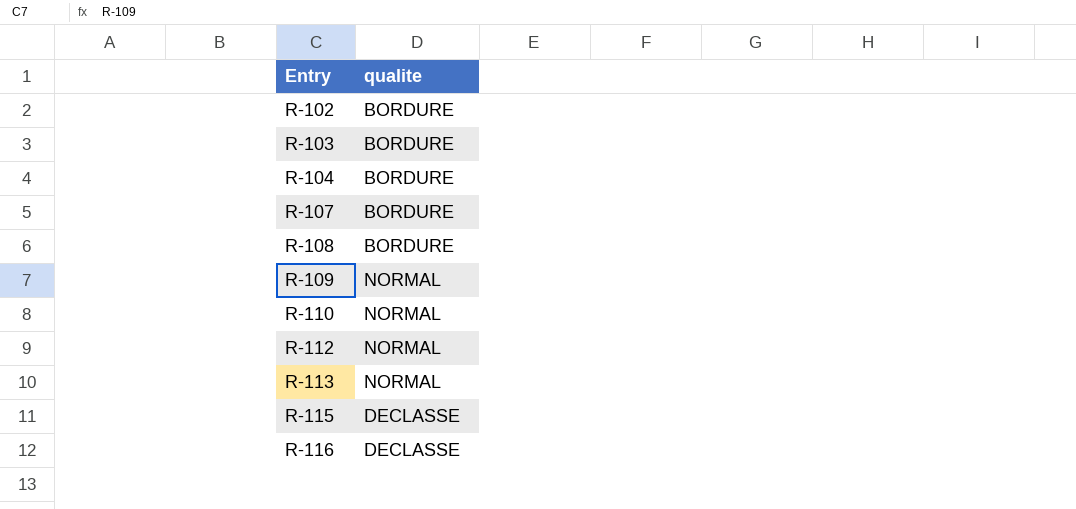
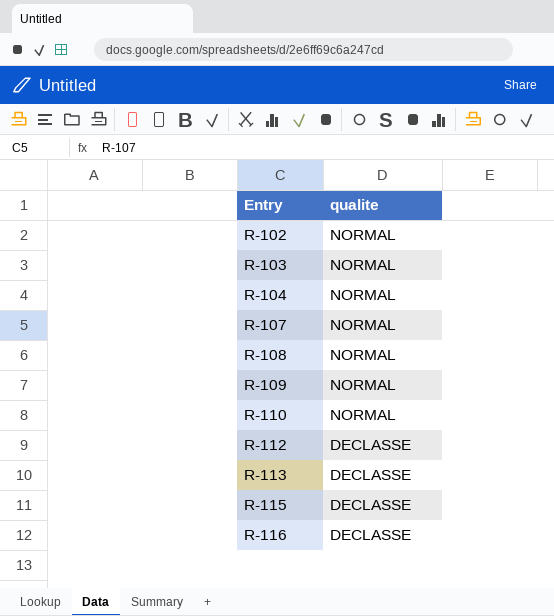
R-102 | qualite: BORDURE -> NORMAL
R-103 | qualite: BORDURE -> NORMAL
R-104 | qualite: BORDURE -> NORMAL
R-107 | qualite: BORDURE -> NORMAL
R-108 | qualite: BORDURE -> NORMAL
R-112 | qualite: NORMAL -> DECLASSE
R-113 | qualite: NORMAL -> DECLASSE

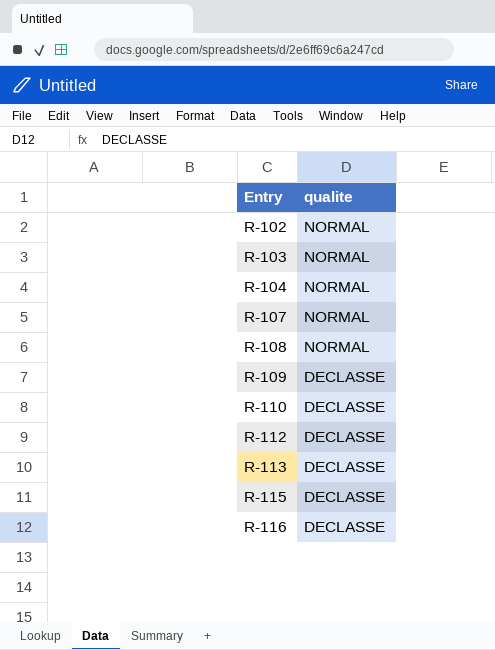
R-109 | qualite: NORMAL -> DECLASSE
R-110 | qualite: NORMAL -> DECLASSE

